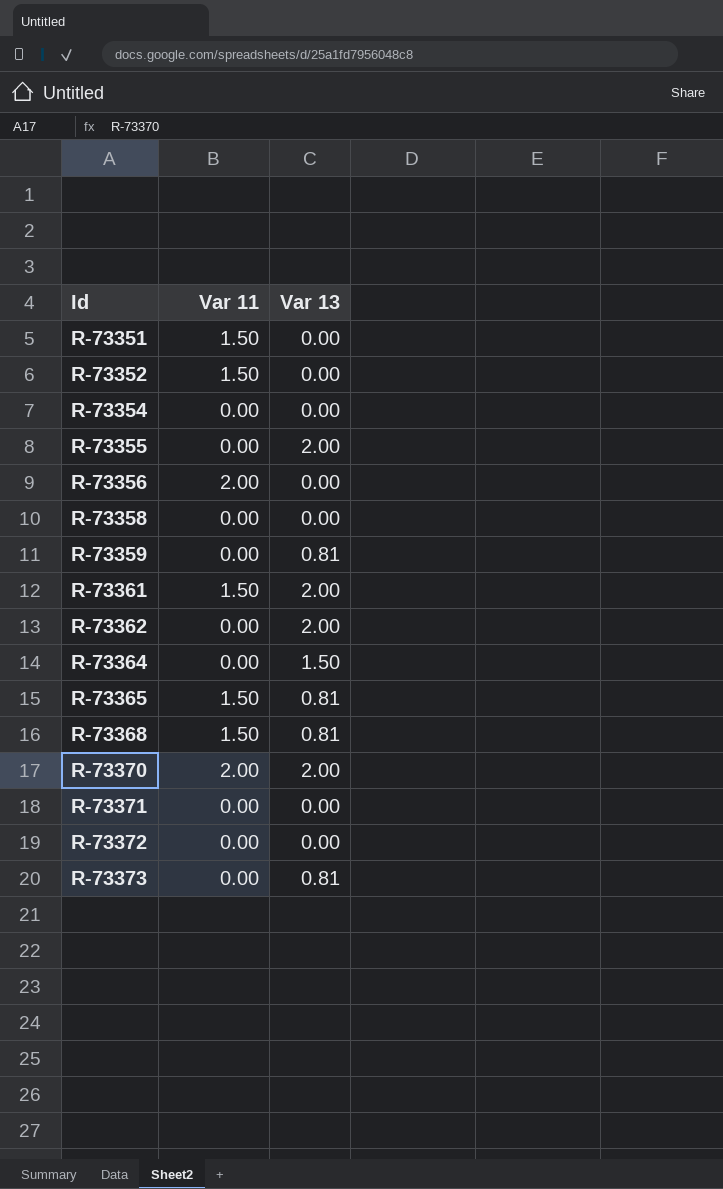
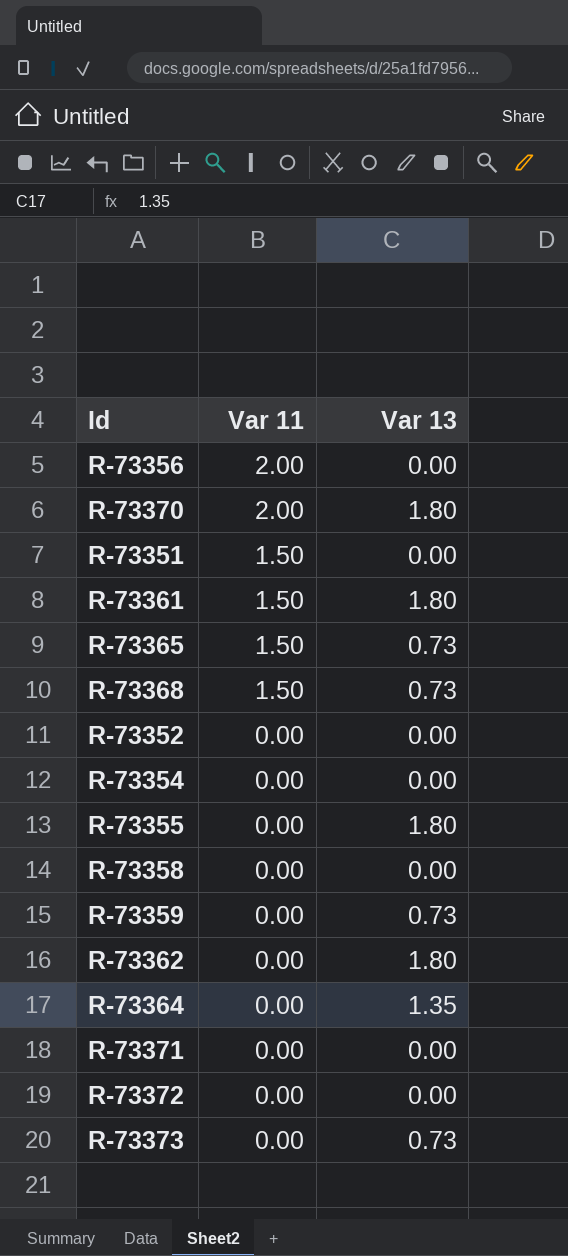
row order: Id ascending -> Var 11 descending
R-73370 | Var 13: 2.00 -> 1.80
R-73361 | Var 13: 2.00 -> 1.80
R-73365 | Var 13: 0.81 -> 0.73
R-73368 | Var 13: 0.81 -> 0.73
R-73352 | Var 11: 1.50 -> 0.00
R-73355 | Var 13: 2.00 -> 1.80
R-73359 | Var 13: 0.81 -> 0.73
R-73362 | Var 13: 2.00 -> 1.80
R-73364 | Var 13: 1.50 -> 1.35
R-73373 | Var 13: 0.81 -> 0.73

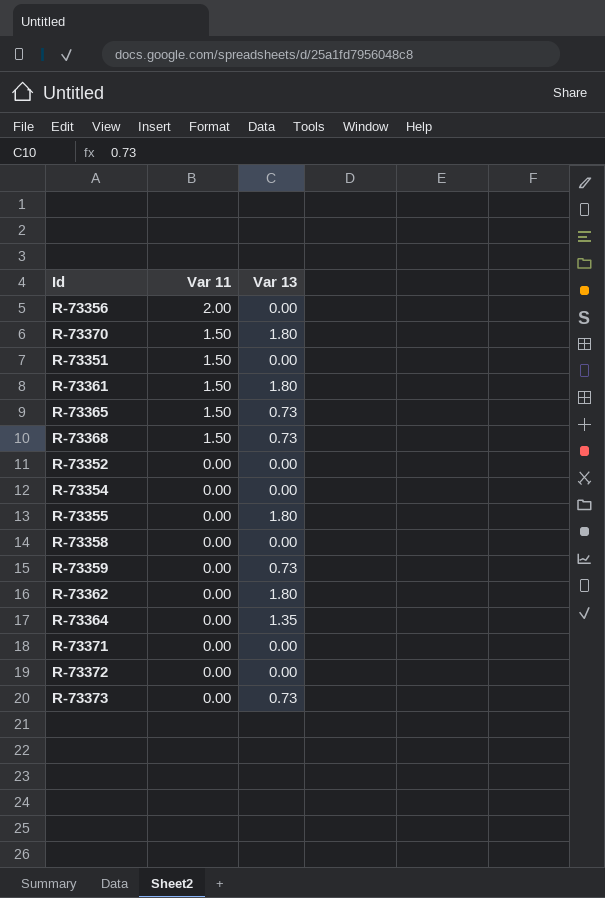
R-73370 | Var 11: 2.00 -> 1.50

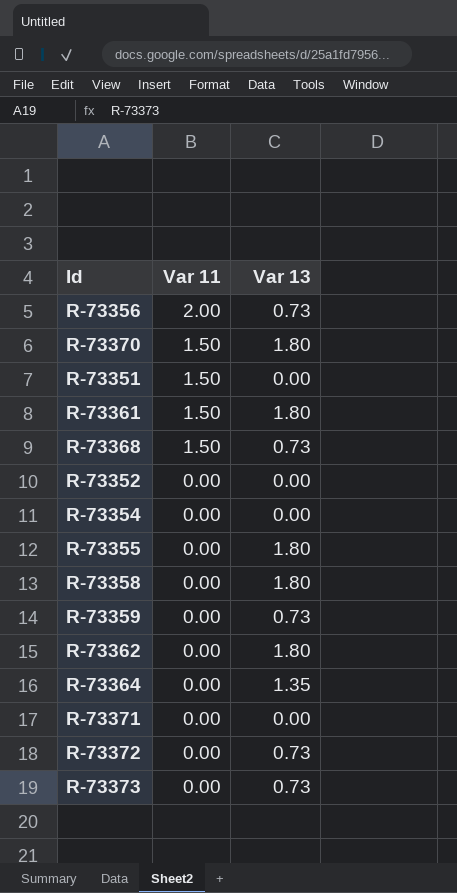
row R-73365: 1.50 | 0.73 -> none
R-73356 | Var 13: 0.00 -> 0.73
R-73358 | Var 13: 0.00 -> 1.80
R-73372 | Var 13: 0.00 -> 0.73

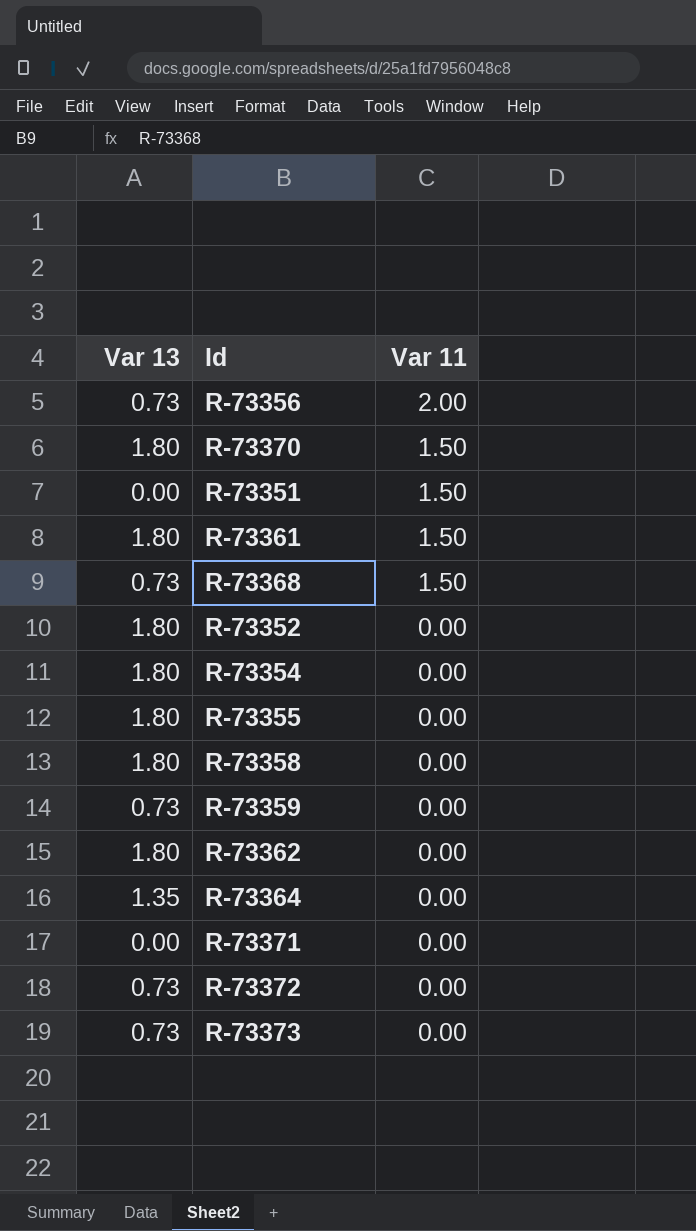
column Var 13 | position: 3 -> 1
R-73352 | Var 13: 0.00 -> 1.80
R-73354 | Var 13: 0.00 -> 1.80

